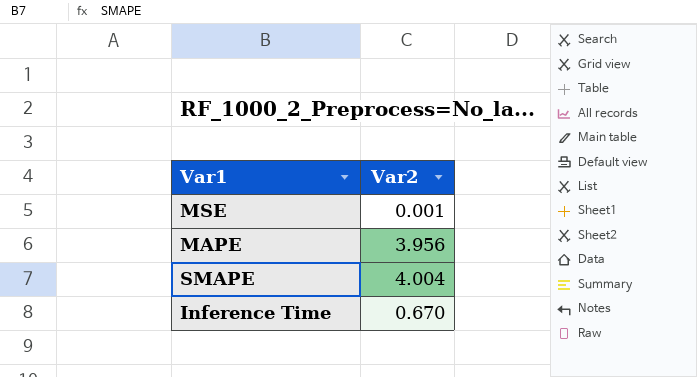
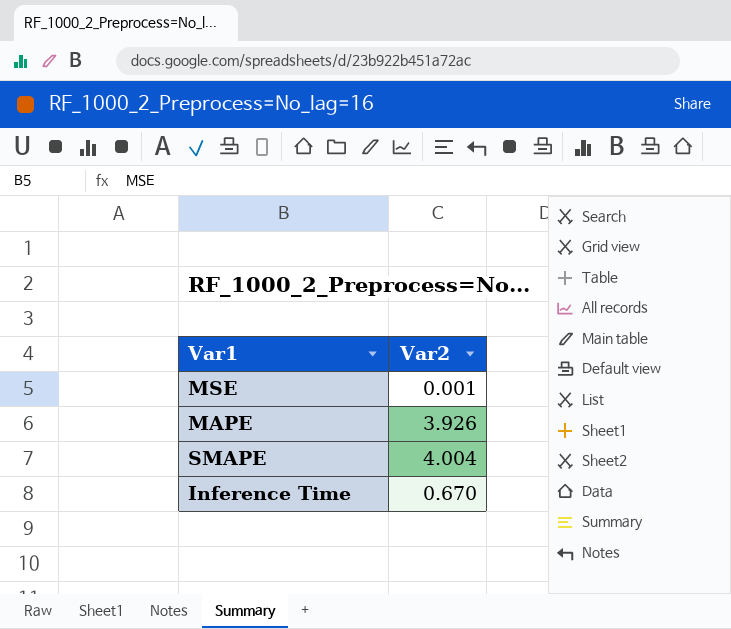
MAPE | Var2: 3.956 -> 3.926

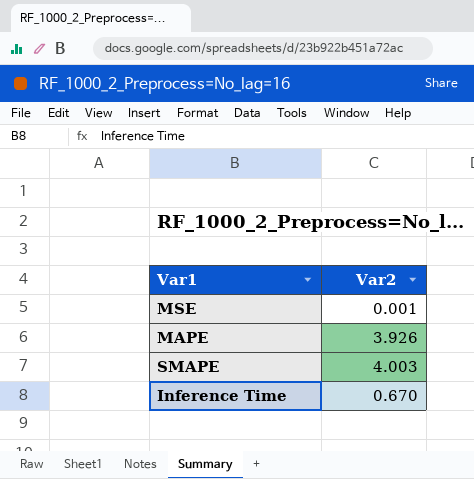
SMAPE | Var2: 4.004 -> 4.003

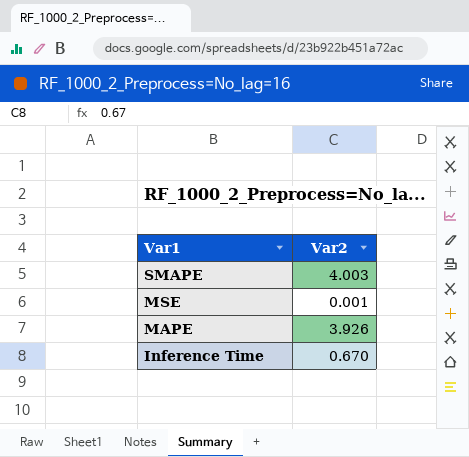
row order: none -> Var1 descending

